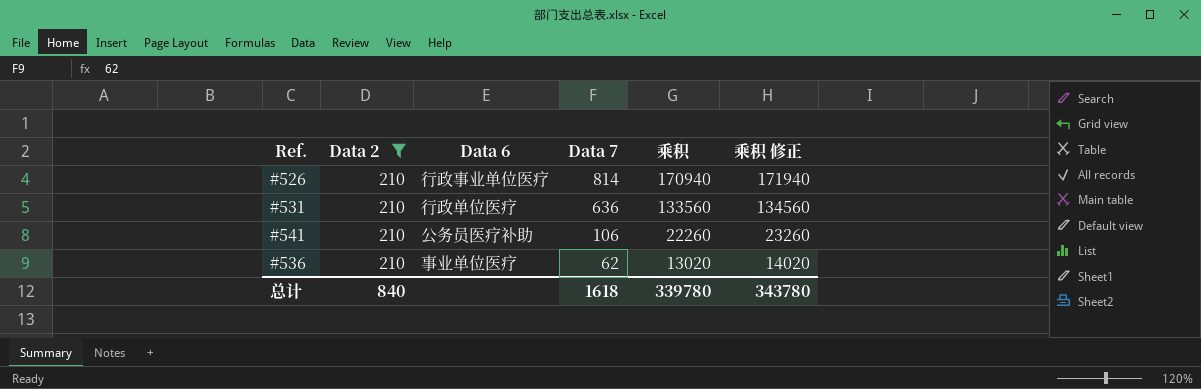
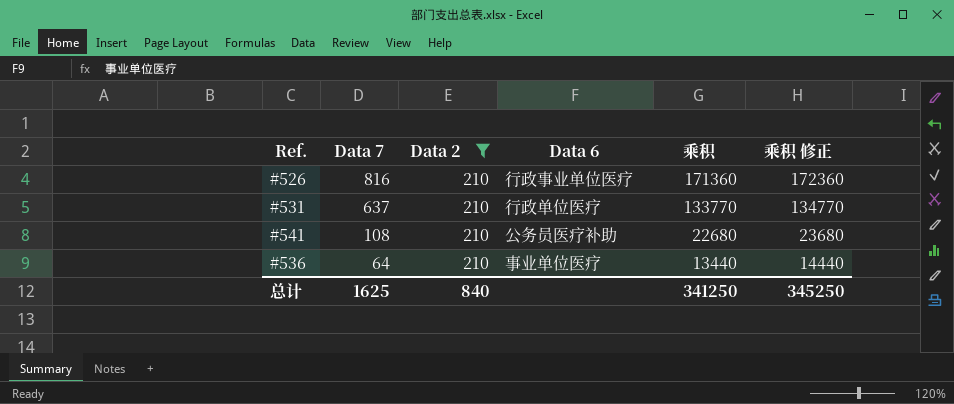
column Data 7 | position: 4 -> 2
#526 | Data 7: 814 -> 816
#526 | 乘积: 170940 -> 171360
#526 | 乘积 修正: 171940 -> 172360
#531 | Data 7: 636 -> 637
#531 | 乘积: 133560 -> 133770
#531 | 乘积 修正: 134560 -> 134770
#541 | Data 7: 106 -> 108
#541 | 乘积: 22260 -> 22680
#541 | 乘积 修正: 23260 -> 23680
#536 | Data 7: 62 -> 64
#536 | 乘积: 13020 -> 13440
#536 | 乘积 修正: 14020 -> 14440
总计 | Data 7: 1618 -> 1625
总计 | 乘积: 339780 -> 341250
总计 | 乘积 修正: 343780 -> 345250

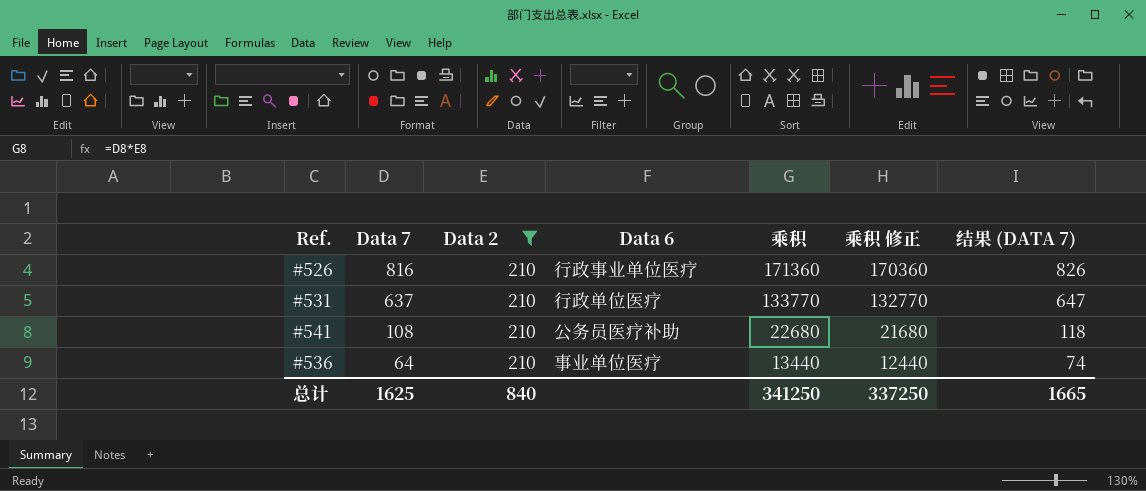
column 乘积 修正 | formula: [乘积] + 1000 -> [乘积] - 1000
column 结果 (DATA 7) | formula: none -> [Data 7] + 10
总计 | 乘积 修正: 345250 -> 337250

